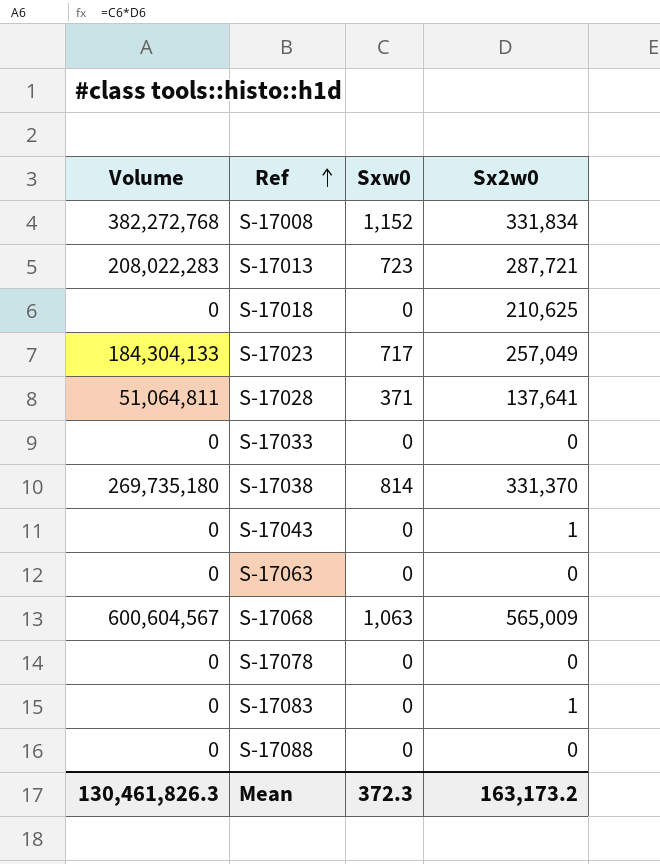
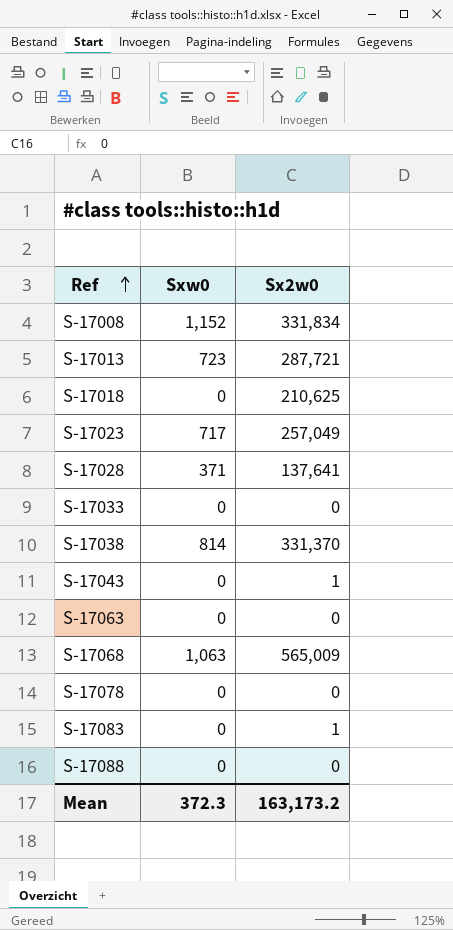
column Volume | formula: [Sxw0] * [Sx2w0] -> none

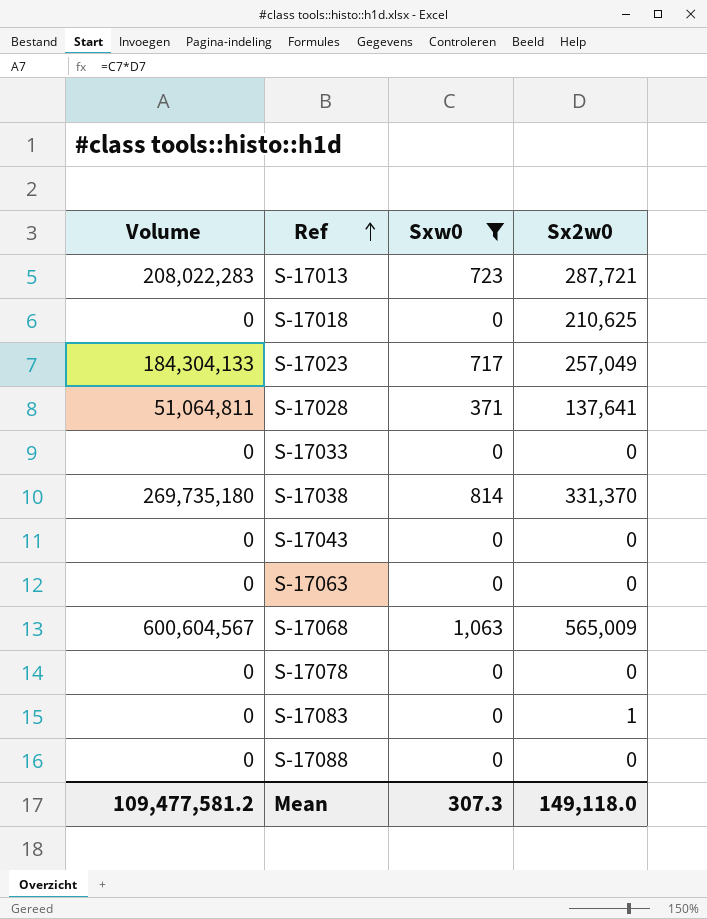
filter: none -> Sxw0 != 1,152
column Volume | formula: none -> [Sxw0] * [Sx2w0]
S-17043 | Sx2w0: 1 -> 0
Mean | Sxw0: 372.3 -> 307.3
Mean | Sx2w0: 163,173.2 -> 149,118.0

